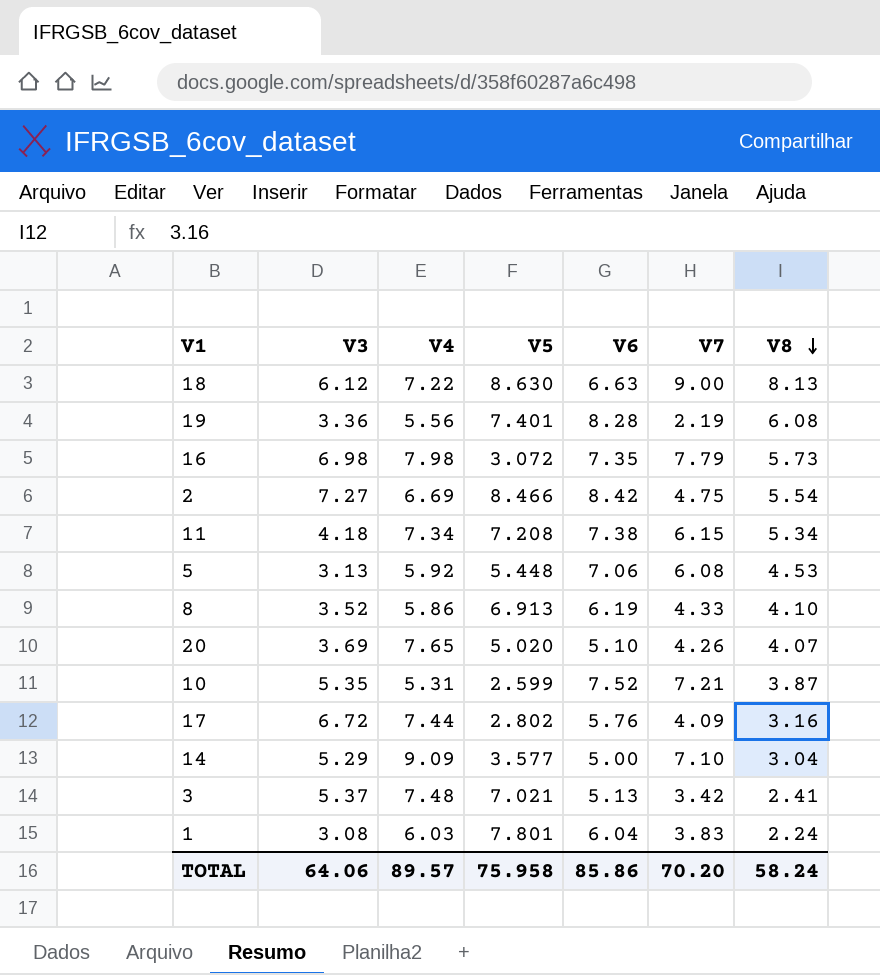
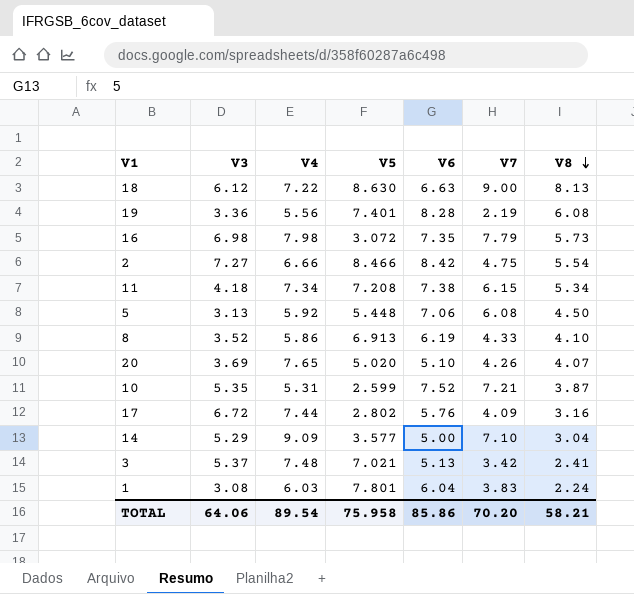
2 | V4: 6.69 -> 6.66
5 | V8: 4.53 -> 4.50
TOTAL | V4: 89.57 -> 89.54
TOTAL | V8: 58.24 -> 58.21

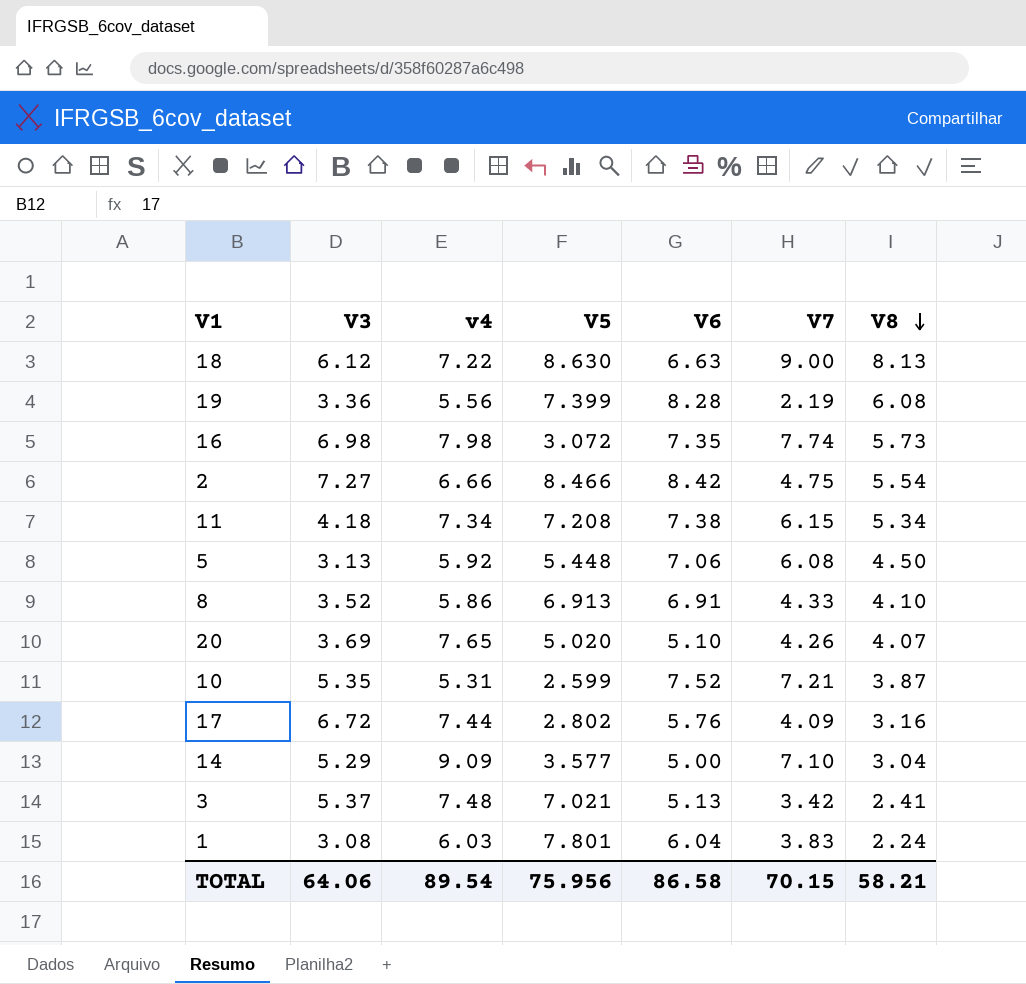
column name: V4 -> v4
19 | V5: 7.401 -> 7.399
16 | V7: 7.79 -> 7.74
8 | V6: 6.19 -> 6.91
TOTAL | V5: 75.958 -> 75.956
TOTAL | V6: 85.86 -> 86.58
TOTAL | V7: 70.20 -> 70.15

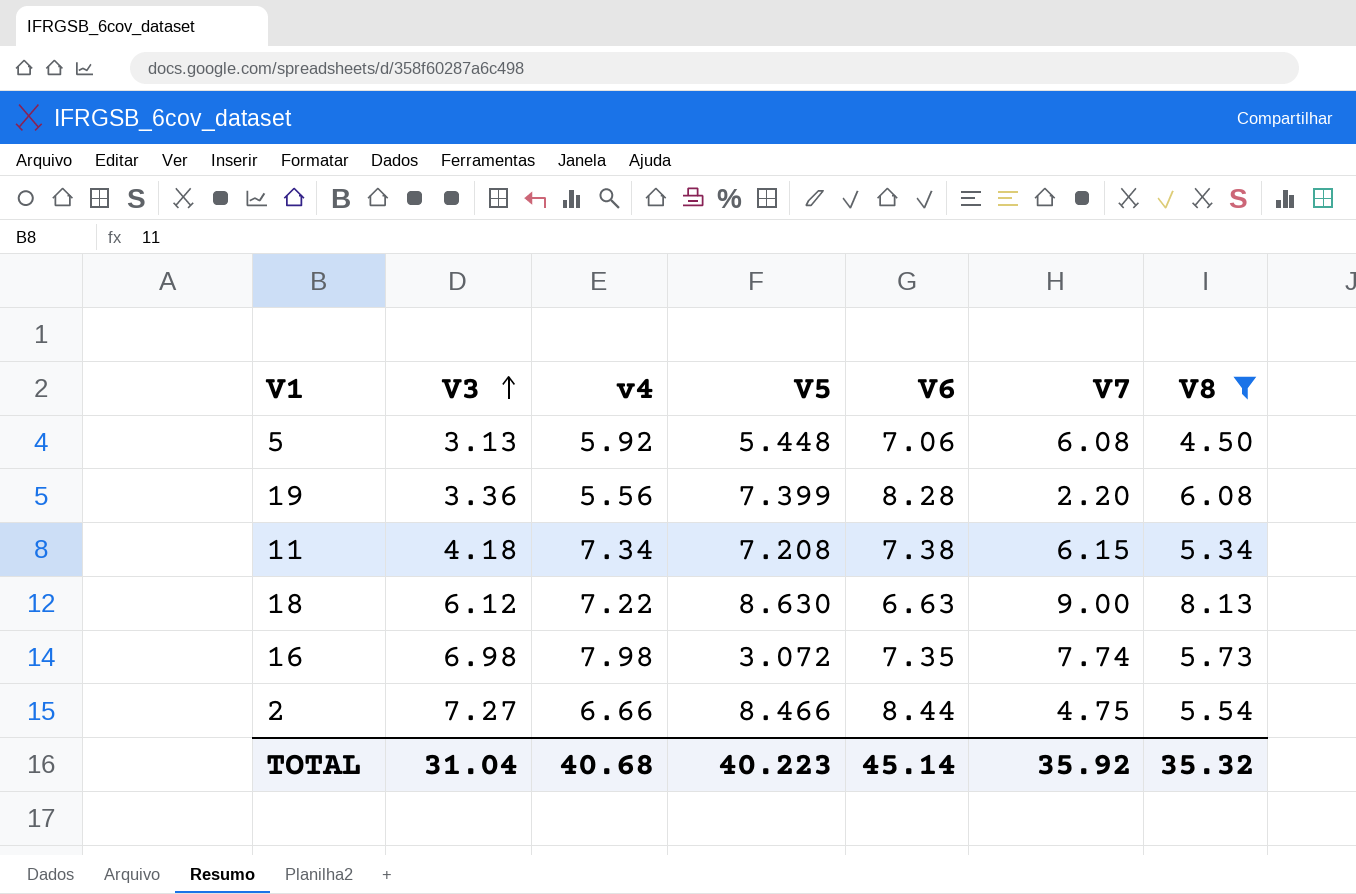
filter: none -> V8 >= 4.50
row order: V8 descending -> V3 ascending
19 | V7: 2.19 -> 2.20
2 | V6: 8.42 -> 8.44
TOTAL | V3: 64.06 -> 31.04
TOTAL | v4: 89.54 -> 40.68
TOTAL | V5: 75.956 -> 40.223
TOTAL | V6: 86.58 -> 45.14
TOTAL | V7: 70.15 -> 35.92
TOTAL | V8: 58.21 -> 35.32

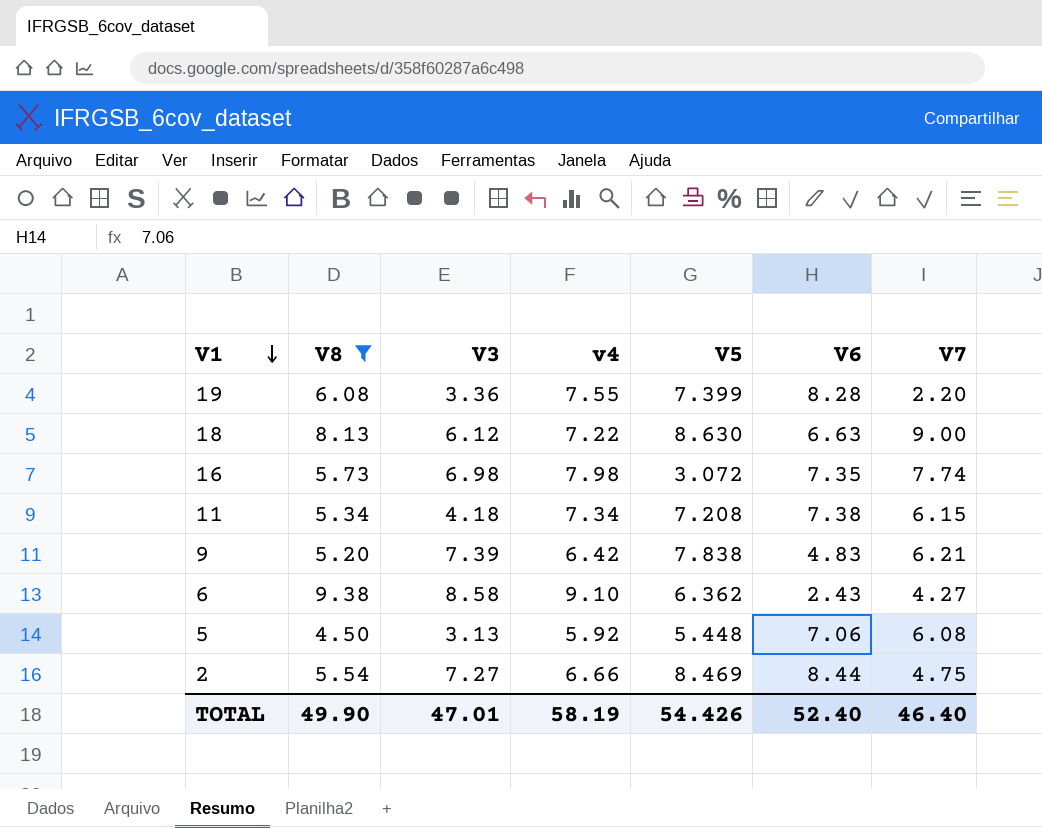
row order: V3 ascending -> V1 descending
column V8 | position: 7 -> 2
19 | v4: 5.56 -> 7.55
row 9: none -> 5.20 | 7.39 | 6.42 | 7.838 | 4.83 | 6.21
row 6: none -> 9.38 | 8.58 | 9.10 | 6.362 | 2.43 | 4.27
2 | V5: 8.466 -> 8.469
TOTAL | V8: 35.32 -> 49.90
TOTAL | V3: 31.04 -> 47.01
TOTAL | v4: 40.68 -> 58.19
TOTAL | V5: 40.223 -> 54.426
TOTAL | V6: 45.14 -> 52.40
TOTAL | V7: 35.92 -> 46.40

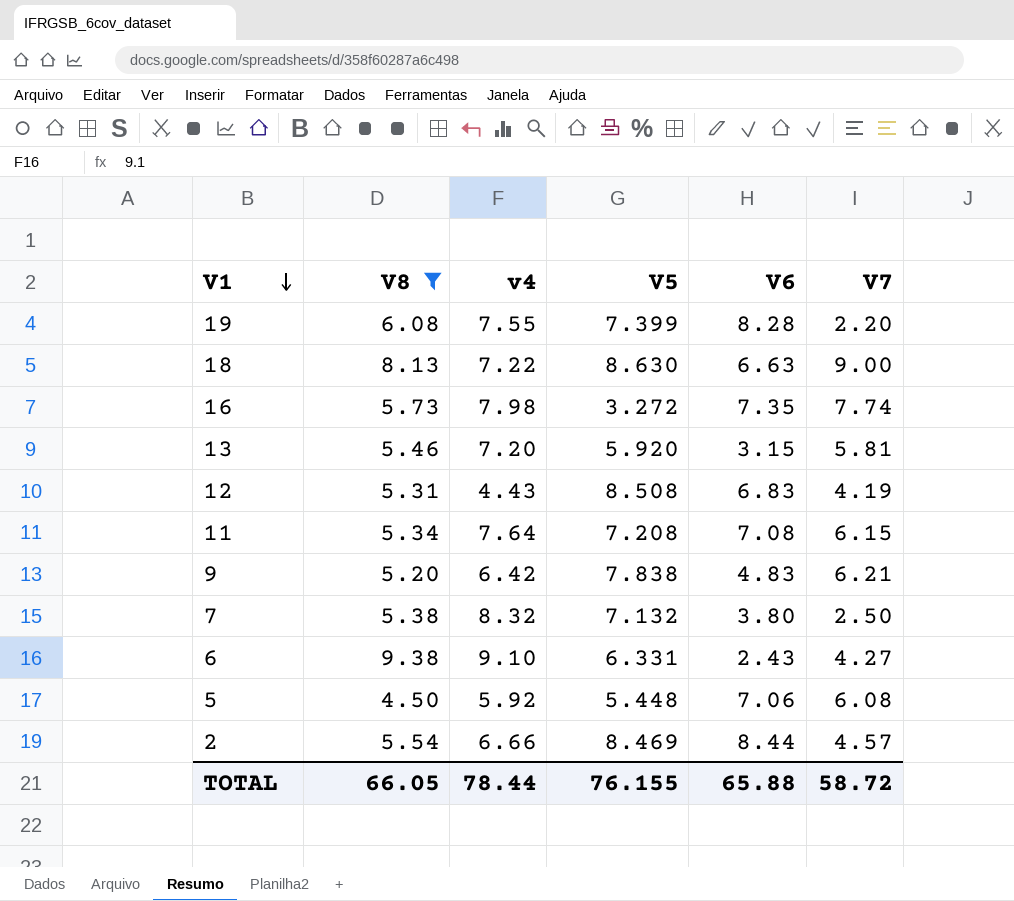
column V3 | position: 3 -> none
16 | V5: 3.072 -> 3.272
row 13: none -> 5.46 | 7.20 | 5.920 | 3.15 | 5.81
row 12: none -> 5.31 | 4.43 | 8.508 | 6.83 | 4.19
11 | v4: 7.34 -> 7.64
11 | V6: 7.38 -> 7.08
row 7: none -> 5.38 | 8.32 | 7.132 | 3.80 | 2.50
6 | V5: 6.362 -> 6.331
2 | V7: 4.75 -> 4.57
TOTAL | V8: 49.90 -> 66.05
TOTAL | v4: 58.19 -> 78.44
TOTAL | V5: 54.426 -> 76.155
TOTAL | V6: 52.40 -> 65.88
TOTAL | V7: 46.40 -> 58.72

